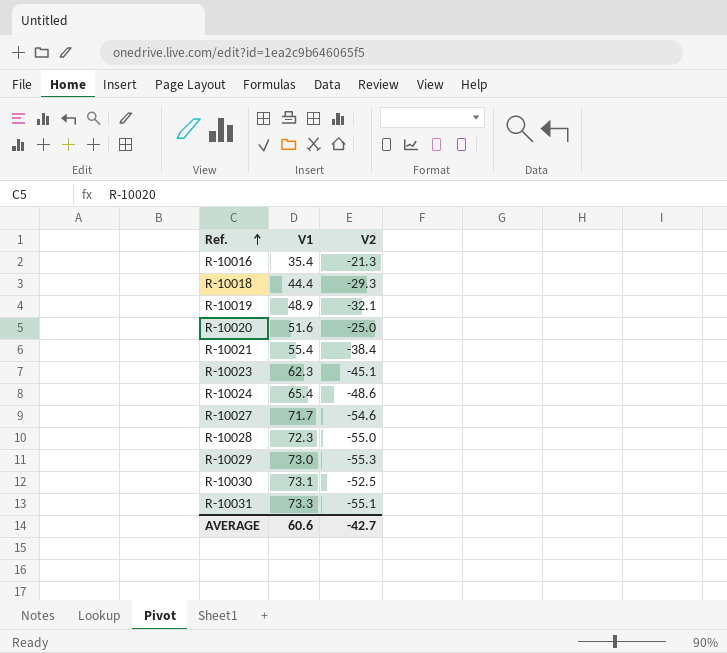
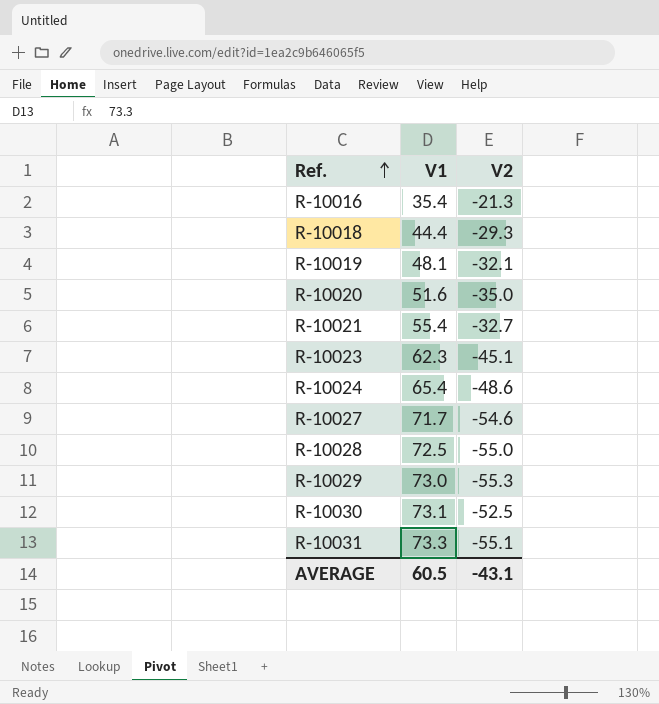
R-10019 | V1: 48.9 -> 48.1
R-10020 | V2: -25.0 -> -35.0
R-10021 | V2: -38.4 -> -32.7
R-10028 | V1: 72.3 -> 72.5
AVERAGE | V1: 60.6 -> 60.5
AVERAGE | V2: -42.7 -> -43.1

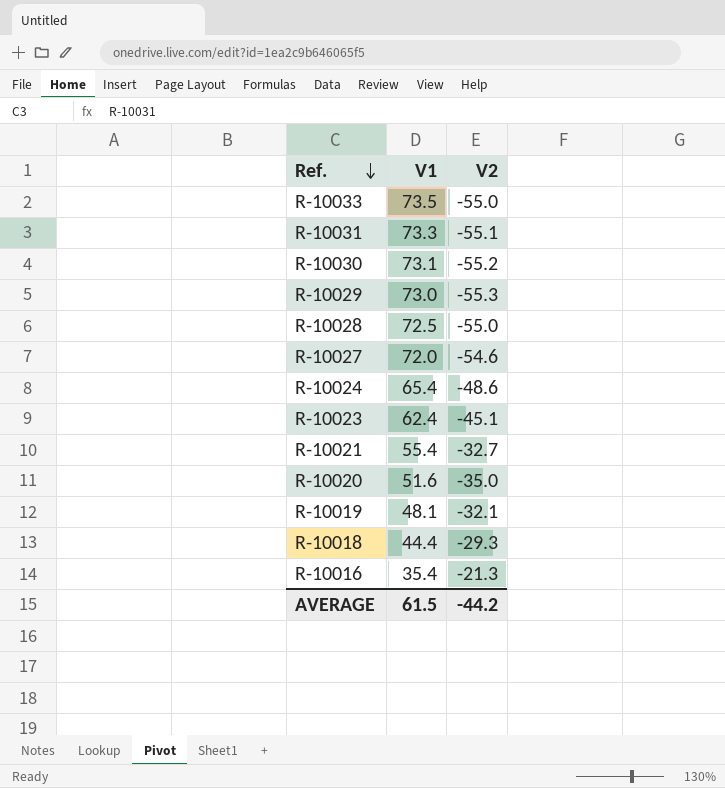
row order: Ref. ascending -> Ref. descending
row R-10033: none -> 73.5 | -55.0
R-10030 | V2: -52.5 -> -55.2
R-10027 | V1: 71.7 -> 72.0
R-10023 | V1: 62.3 -> 62.4
AVERAGE | V1: 60.5 -> 61.5
AVERAGE | V2: -43.1 -> -44.2

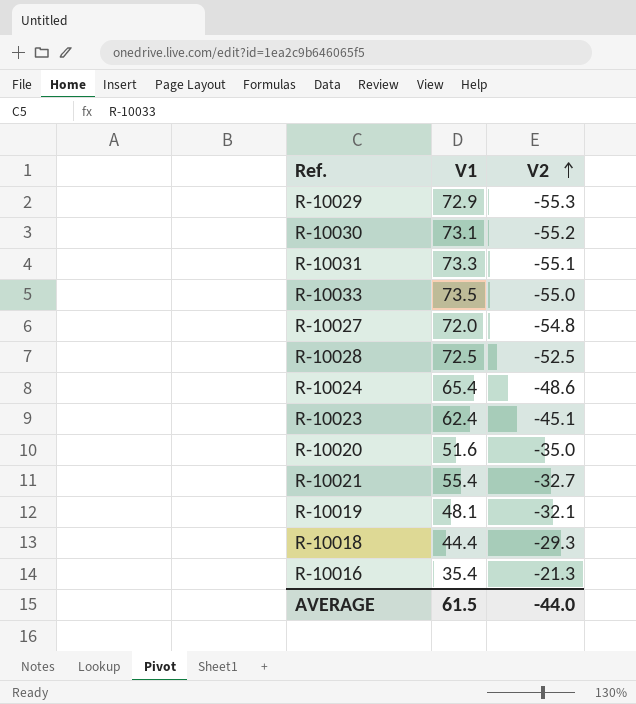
row order: Ref. descending -> V2 ascending
R-10029 | V1: 73.0 -> 72.9
R-10027 | V2: -54.6 -> -54.8
R-10028 | V2: -55.0 -> -52.5
AVERAGE | V2: -44.2 -> -44.0

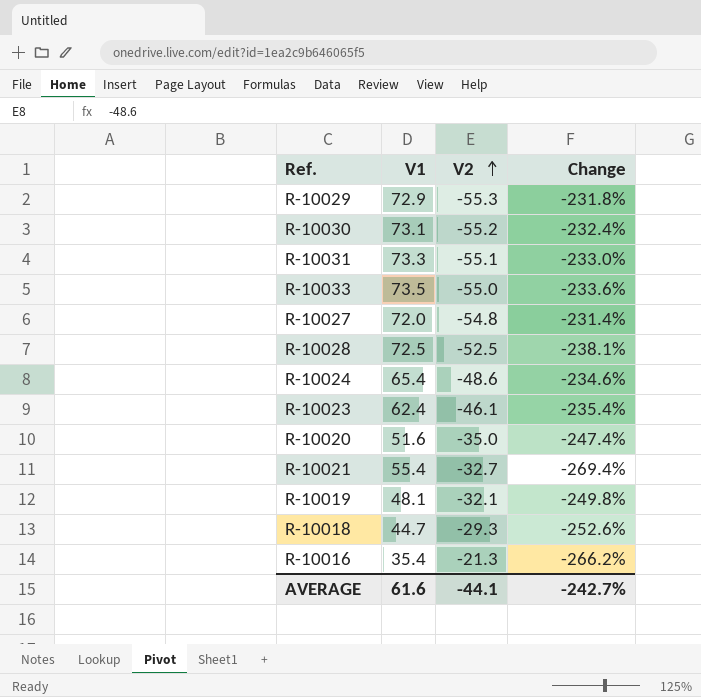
column Change | formula: none -> ([V1] - [V2]) / [V2]
R-10023 | V2: -45.1 -> -46.1
R-10018 | V1: 44.4 -> 44.7
AVERAGE | V1: 61.5 -> 61.6
AVERAGE | V2: -44.0 -> -44.1

